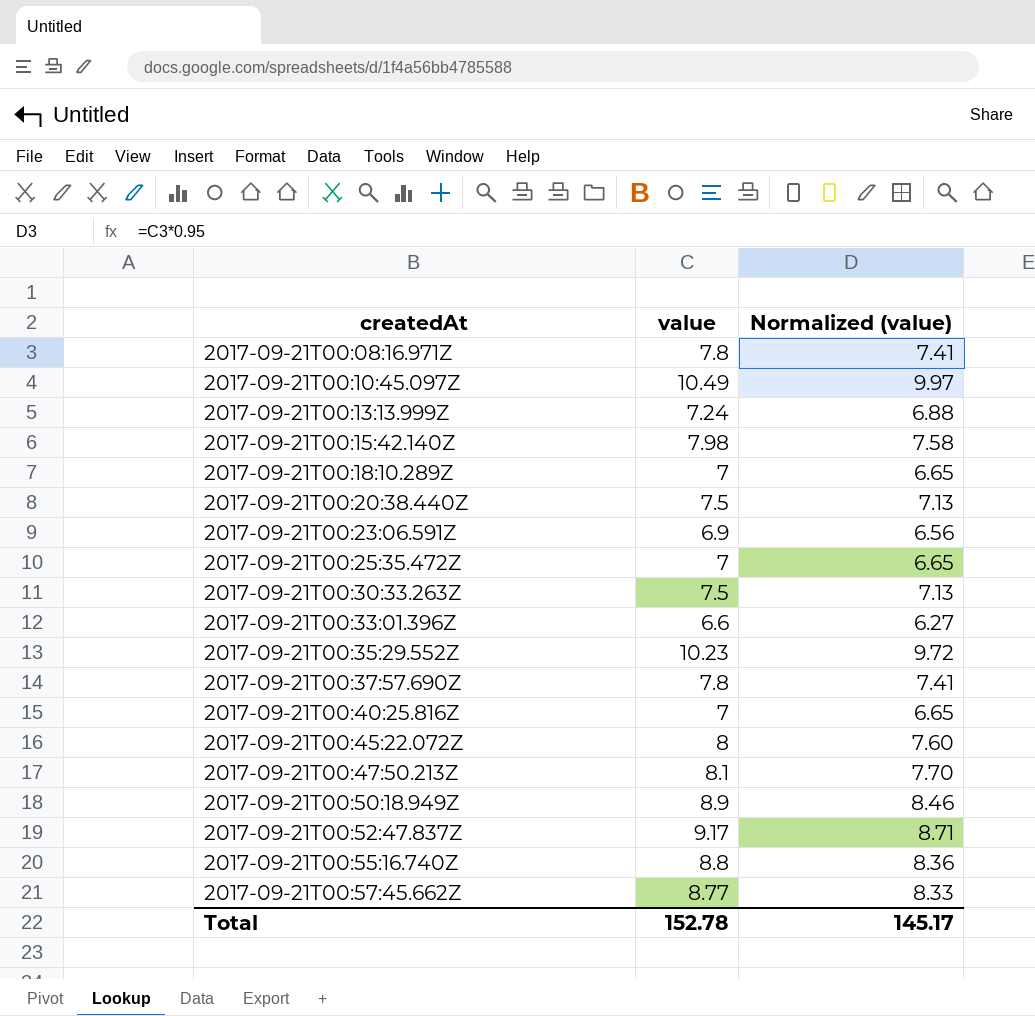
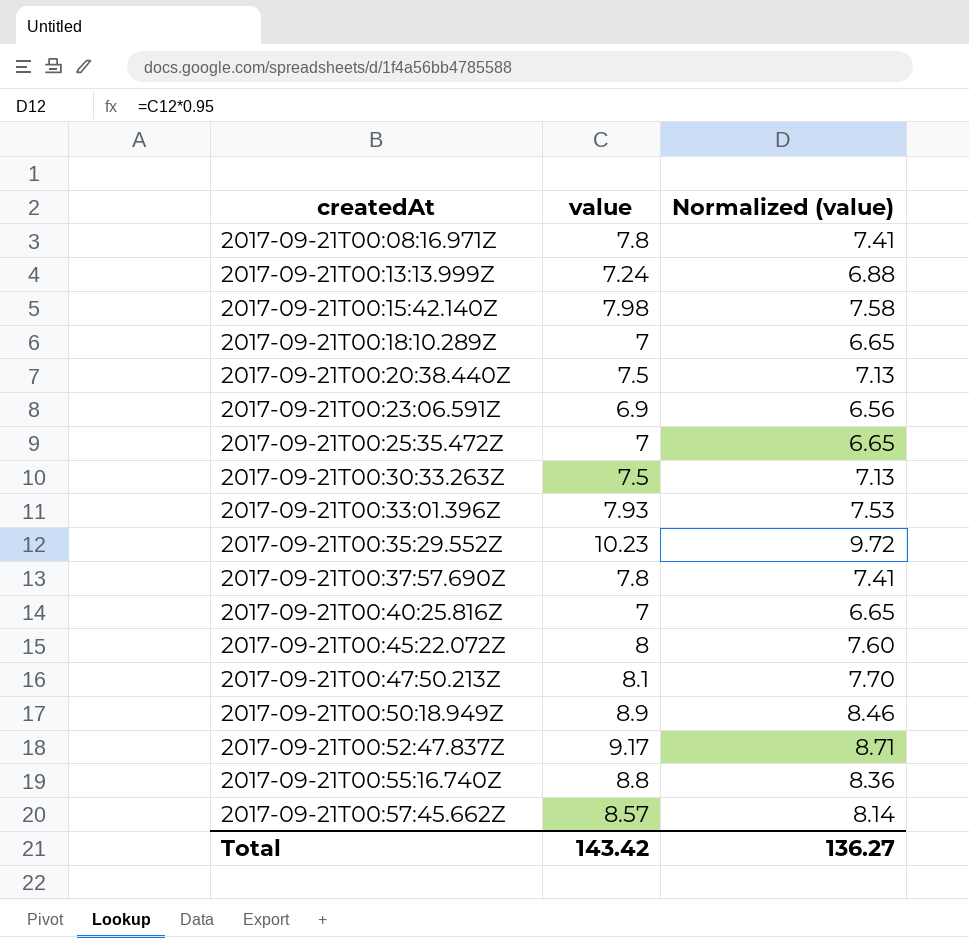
row 2017-09-21T00:10:45.097Z: 10.49 | 9.97 -> none
2017-09-21T00:33:01.396Z | value: 6.6 -> 7.93
2017-09-21T00:33:01.396Z | Normalized (value): 6.27 -> 7.53
2017-09-21T00:57:45.662Z | value: 8.77 -> 8.57
2017-09-21T00:57:45.662Z | Normalized (value): 8.33 -> 8.14
Total | value: 152.78 -> 143.42
Total | Normalized (value): 145.17 -> 136.27

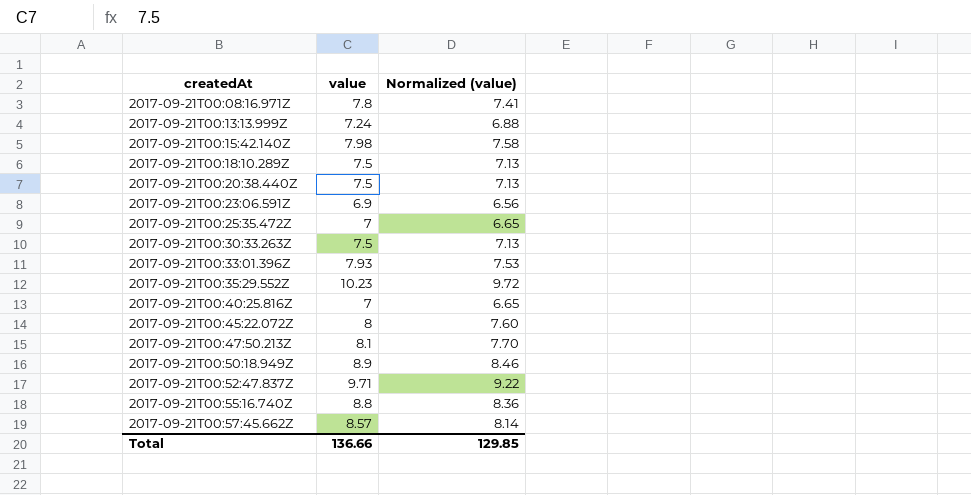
row 2017-09-21T00:37:57.690Z: 7.8 | 7.41 -> none
2017-09-21T00:18:10.289Z | value: 7 -> 7.5
2017-09-21T00:18:10.289Z | Normalized (value): 6.65 -> 7.13
2017-09-21T00:52:47.837Z | value: 9.17 -> 9.71
2017-09-21T00:52:47.837Z | Normalized (value): 8.71 -> 9.22
Total | value: 143.42 -> 136.66
Total | Normalized (value): 136.27 -> 129.85

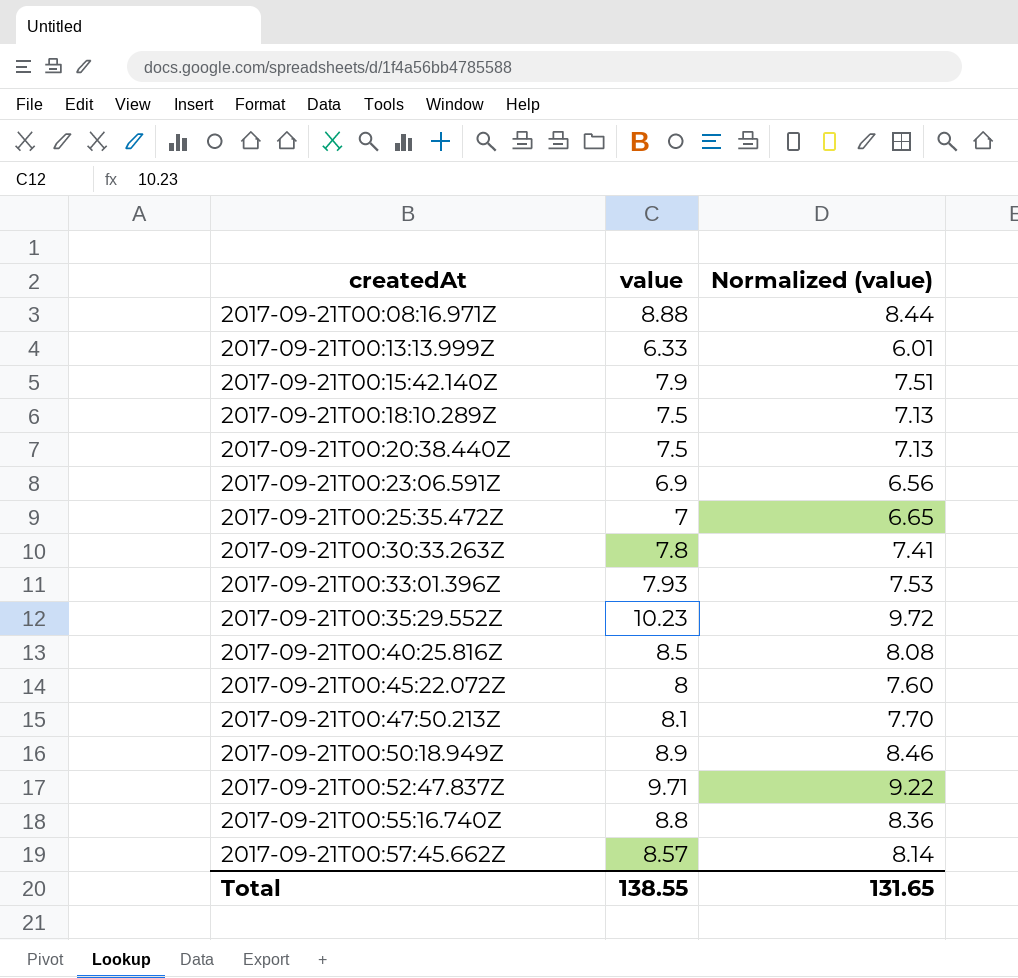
2017-09-21T00:08:16.971Z | value: 7.8 -> 8.88
2017-09-21T00:08:16.971Z | Normalized (value): 7.41 -> 8.44
2017-09-21T00:13:13.999Z | value: 7.24 -> 6.33
2017-09-21T00:13:13.999Z | Normalized (value): 6.88 -> 6.01
2017-09-21T00:15:42.140Z | value: 7.98 -> 7.9
2017-09-21T00:15:42.140Z | Normalized (value): 7.58 -> 7.51
2017-09-21T00:30:33.263Z | value: 7.5 -> 7.8
2017-09-21T00:30:33.263Z | Normalized (value): 7.13 -> 7.41
2017-09-21T00:40:25.816Z | value: 7 -> 8.5
2017-09-21T00:40:25.816Z | Normalized (value): 6.65 -> 8.08
Total | value: 136.66 -> 138.55
Total | Normalized (value): 129.85 -> 131.65

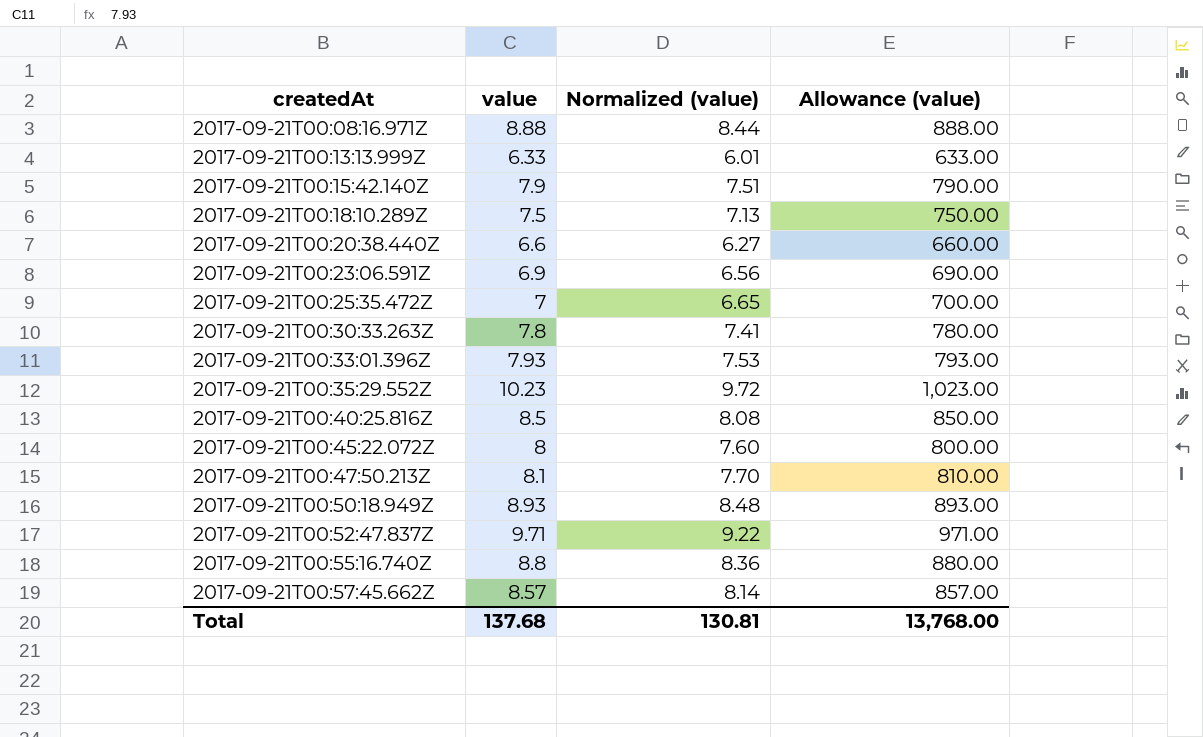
column Allowance (value) | formula: none -> [value] * 100
2017-09-21T00:20:38.440Z | value: 7.5 -> 6.6
2017-09-21T00:20:38.440Z | Normalized (value): 7.13 -> 6.27
2017-09-21T00:50:18.949Z | value: 8.9 -> 8.93
2017-09-21T00:50:18.949Z | Normalized (value): 8.46 -> 8.48
Total | value: 138.55 -> 137.68
Total | Normalized (value): 131.65 -> 130.81

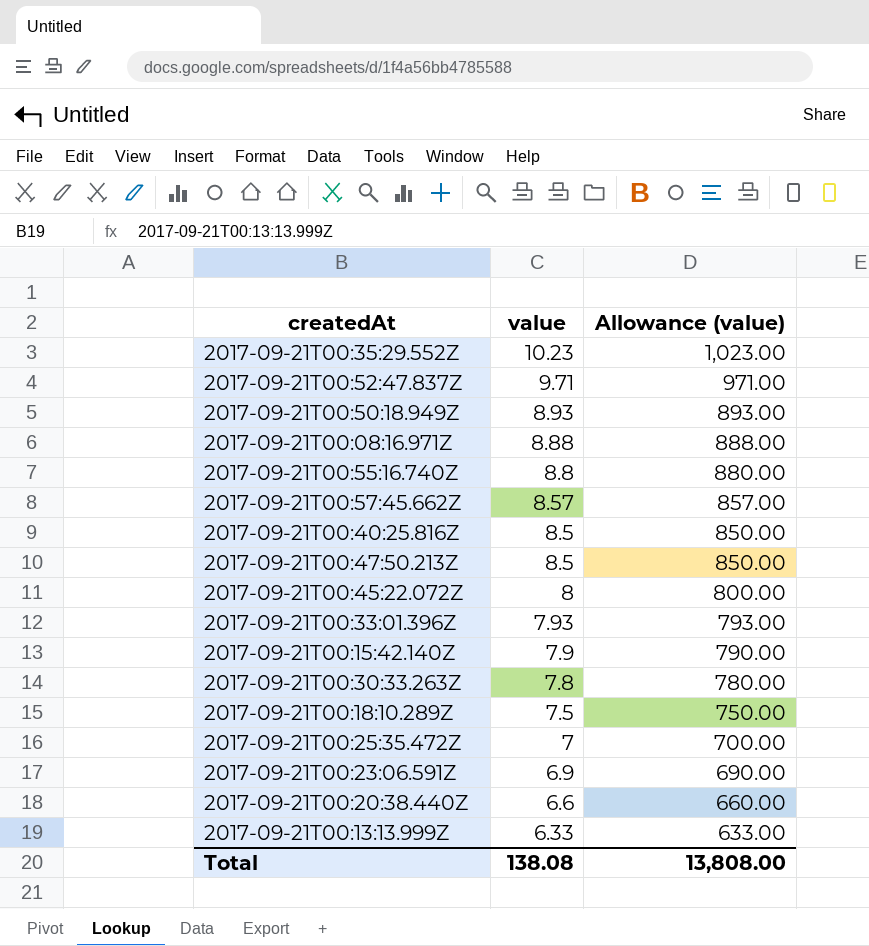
row order: createdAt ascending -> value descending
column Normalized (value) | formula: [value] * 0.95 -> none
2017-09-21T00:47:50.213Z | value: 8.1 -> 8.5
2017-09-21T00:47:50.213Z | Allowance (value): 810.00 -> 850.00
Total | value: 137.68 -> 138.08
Total | Allowance (value): 13,768.00 -> 13,808.00

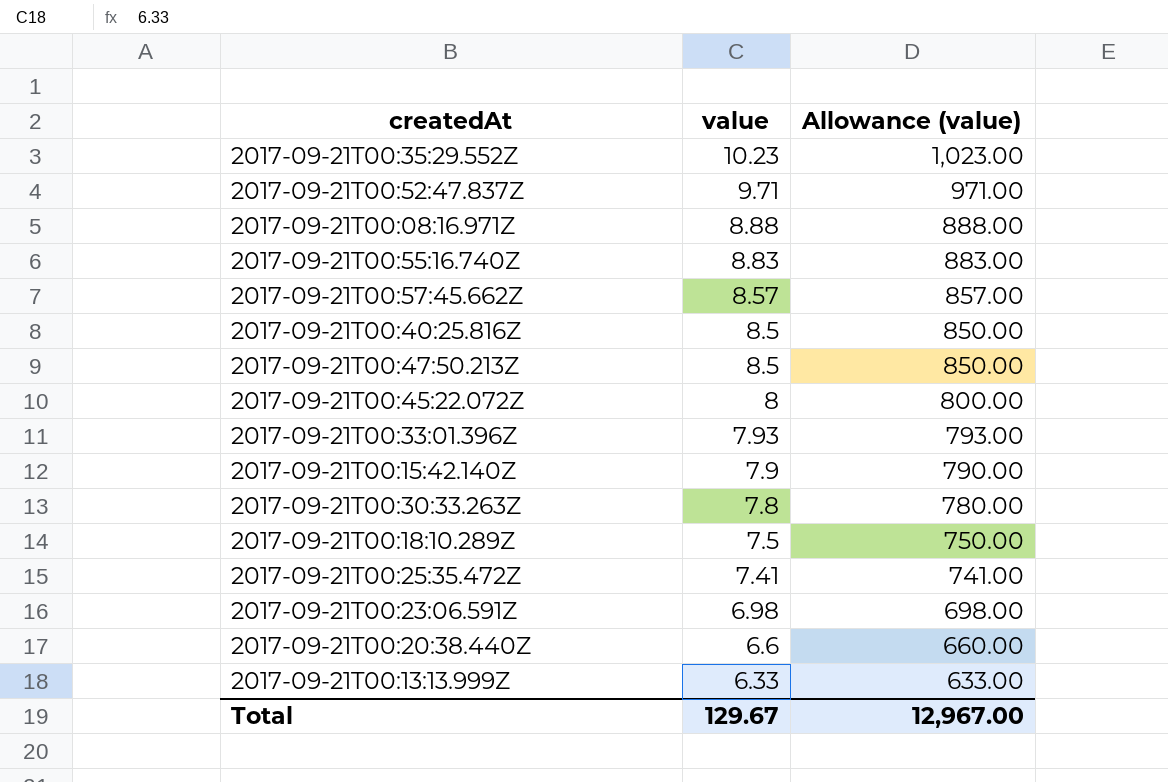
row 2017-09-21T00:50:18.949Z: 8.93 | 893.00 -> none
2017-09-21T00:55:16.740Z | value: 8.8 -> 8.83
2017-09-21T00:55:16.740Z | Allowance (value): 880.00 -> 883.00
2017-09-21T00:25:35.472Z | value: 7 -> 7.41
2017-09-21T00:25:35.472Z | Allowance (value): 700.00 -> 741.00
2017-09-21T00:23:06.591Z | value: 6.9 -> 6.98
2017-09-21T00:23:06.591Z | Allowance (value): 690.00 -> 698.00
Total | value: 138.08 -> 129.67
Total | Allowance (value): 13,808.00 -> 12,967.00

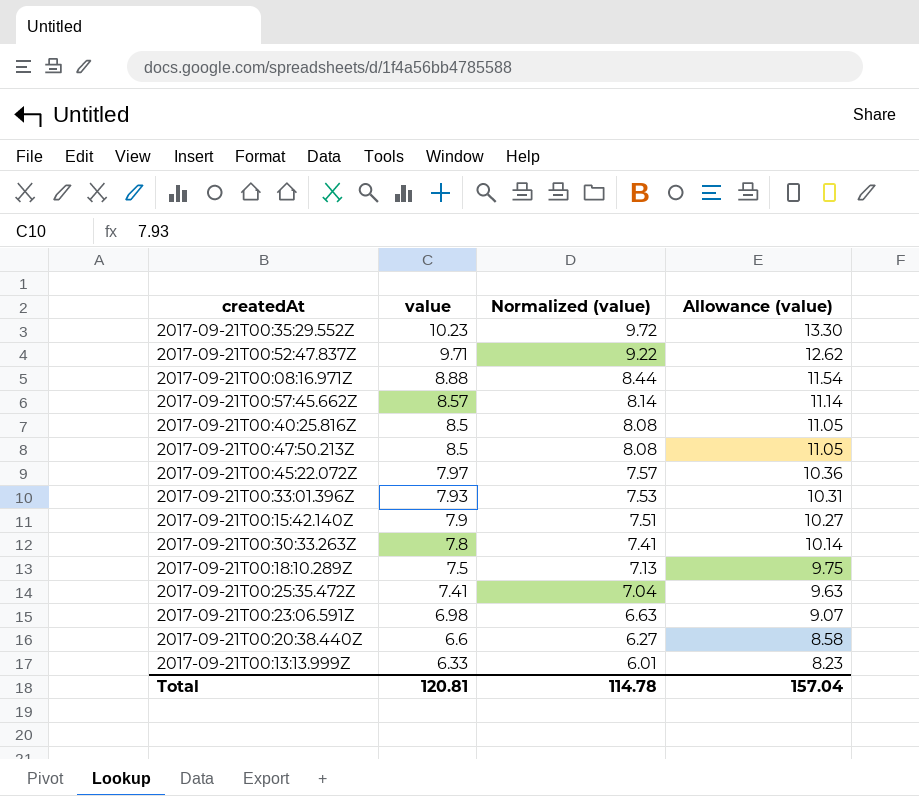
column Normalized (value) | formula: none -> [value] * 0.95
column Allowance (value) | formula: [value] * 100 -> [value] * 1.3
row 2017-09-21T00:55:16.740Z: 8.83 | 883.00 -> none
2017-09-21T00:45:22.072Z | value: 8 -> 7.97
Total | value: 129.67 -> 120.81
Total | Allowance (value): 12,967.00 -> 157.04

